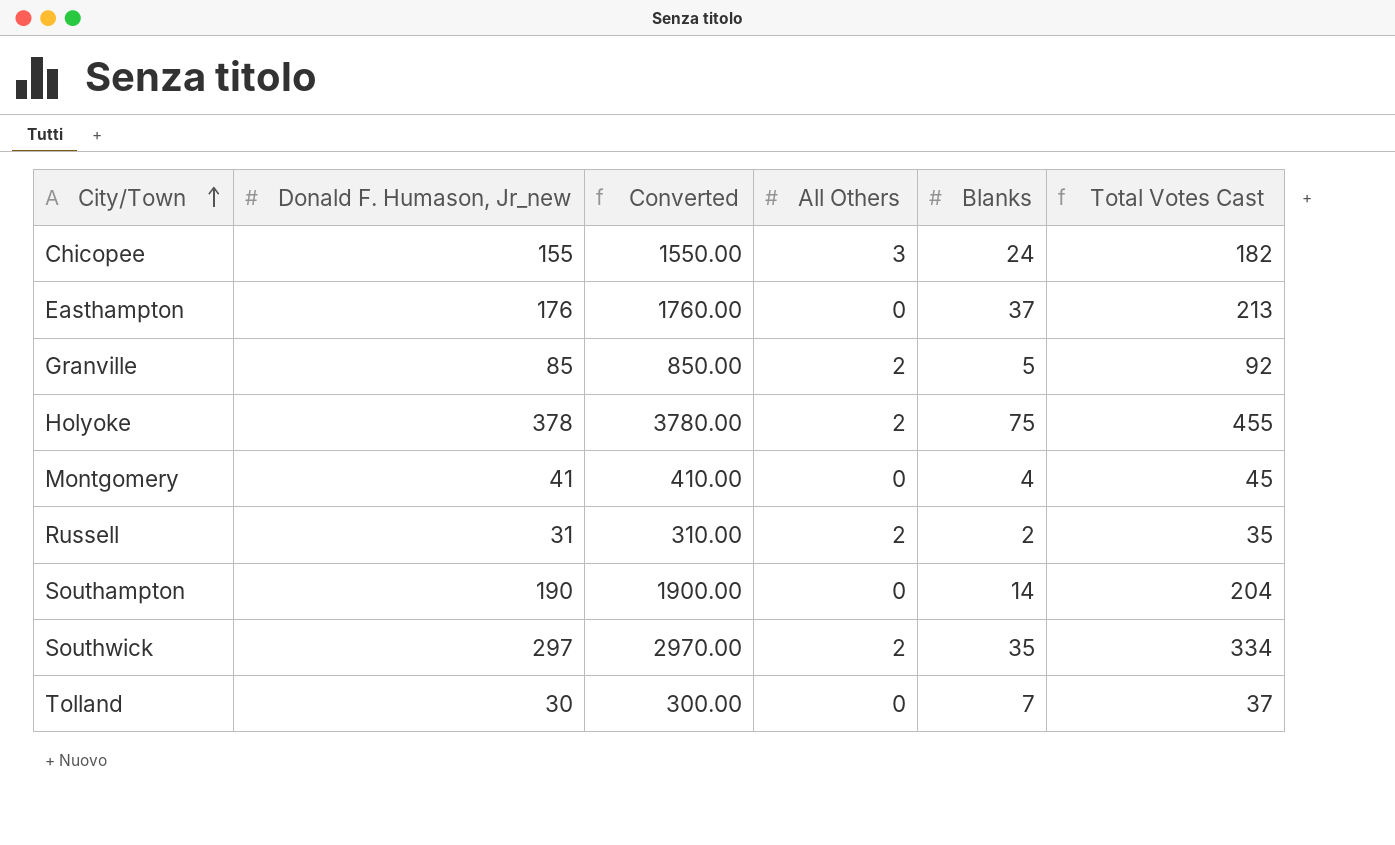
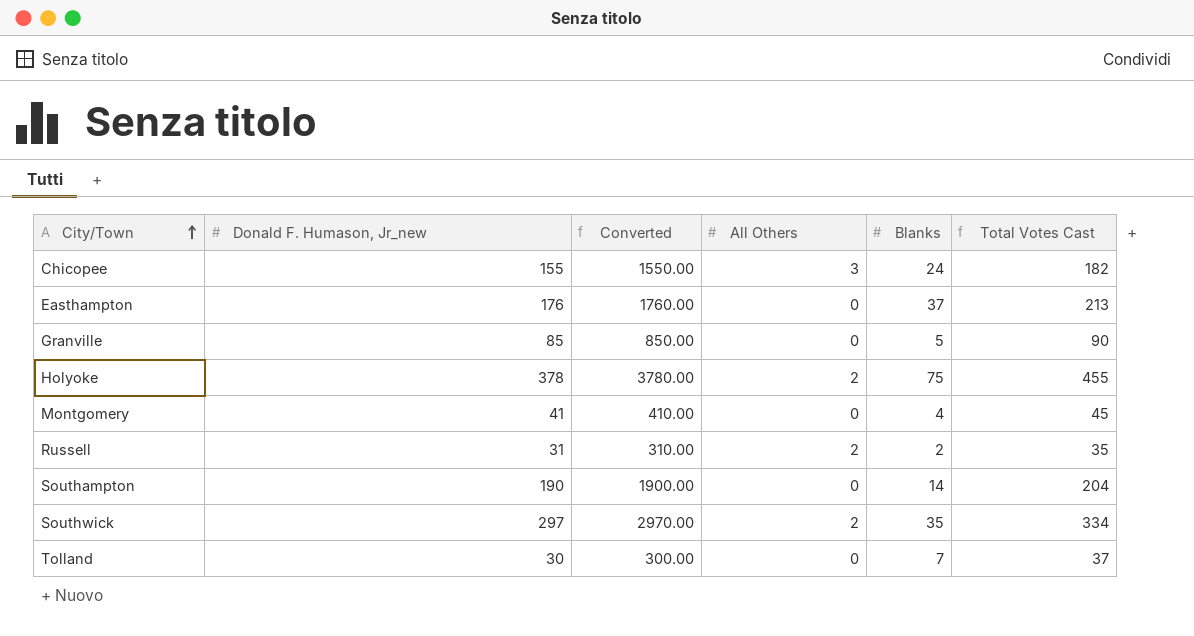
Granville | All Others: 2 -> 0
Granville | Total Votes Cast: 92 -> 90

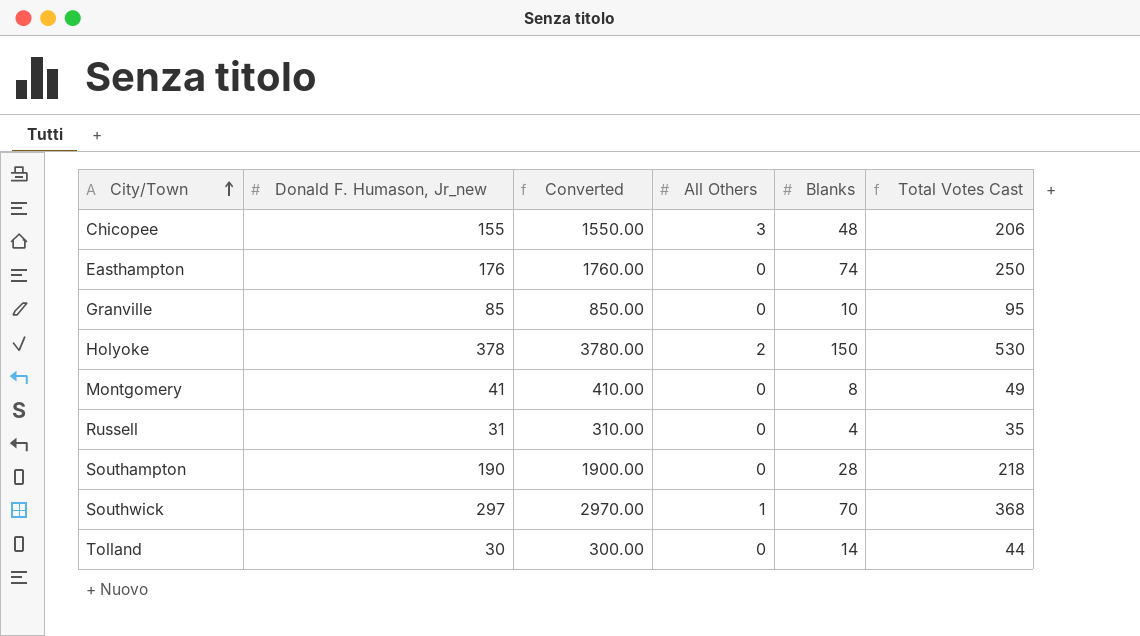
Chicopee | Blanks: 24 -> 48
Chicopee | Total Votes Cast: 182 -> 206
Easthampton | Blanks: 37 -> 74
Easthampton | Total Votes Cast: 213 -> 250
Granville | Blanks: 5 -> 10
Granville | Total Votes Cast: 90 -> 95
Holyoke | Blanks: 75 -> 150
Holyoke | Total Votes Cast: 455 -> 530
Montgomery | Blanks: 4 -> 8
Montgomery | Total Votes Cast: 45 -> 49
Russell | All Others: 2 -> 0
Russell | Blanks: 2 -> 4
Southampton | Blanks: 14 -> 28
Southampton | Total Votes Cast: 204 -> 218
Southwick | All Others: 2 -> 1
Southwick | Blanks: 35 -> 70
Southwick | Total Votes Cast: 334 -> 368
Tolland | Blanks: 7 -> 14
Tolland | Total Votes Cast: 37 -> 44

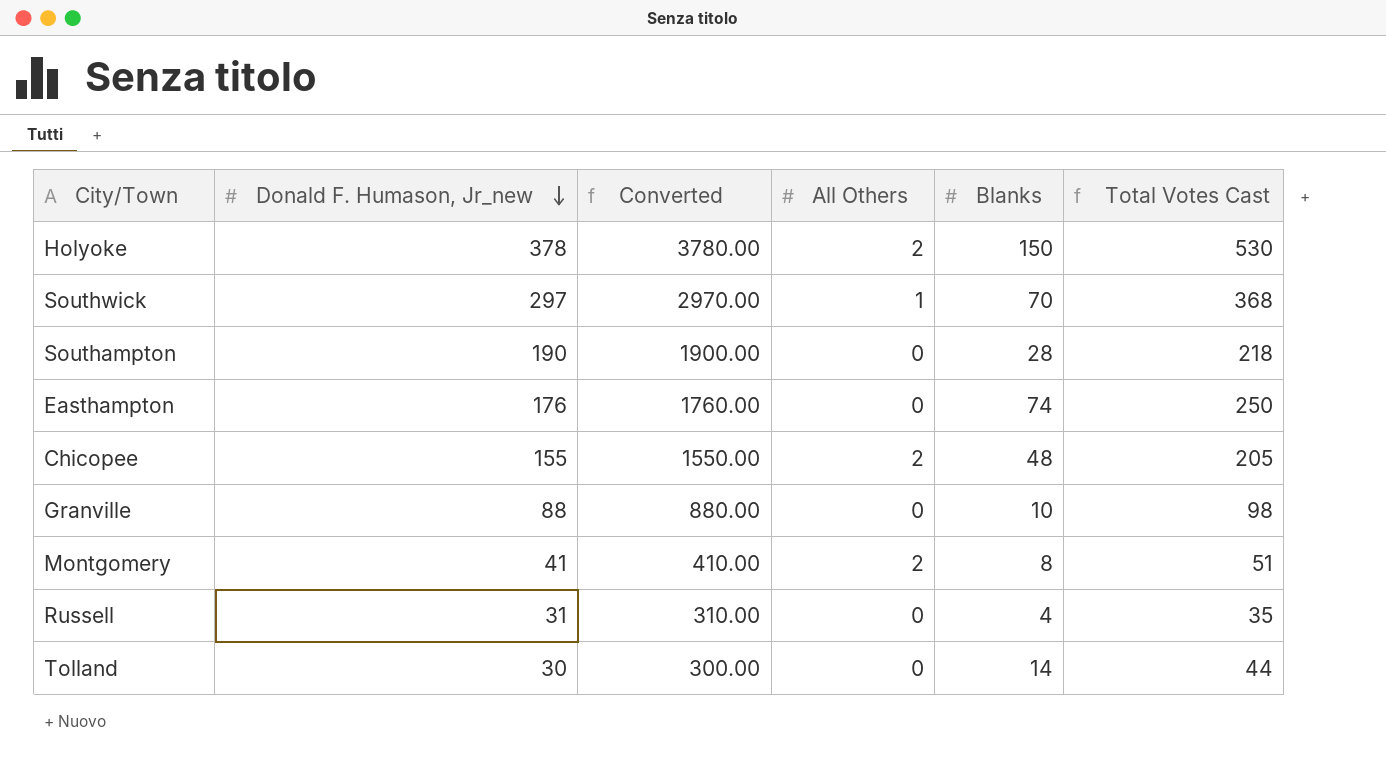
row order: City/Town ascending -> Donald F. Humason, Jr_new descending
Chicopee | All Others: 3 -> 2
Chicopee | Total Votes Cast: 206 -> 205
Granville | Donald F. Humason, Jr_new: 85 -> 88
Granville | Converted: 850.00 -> 880.00
Granville | Total Votes Cast: 95 -> 98
Montgomery | All Others: 0 -> 2
Montgomery | Total Votes Cast: 49 -> 51

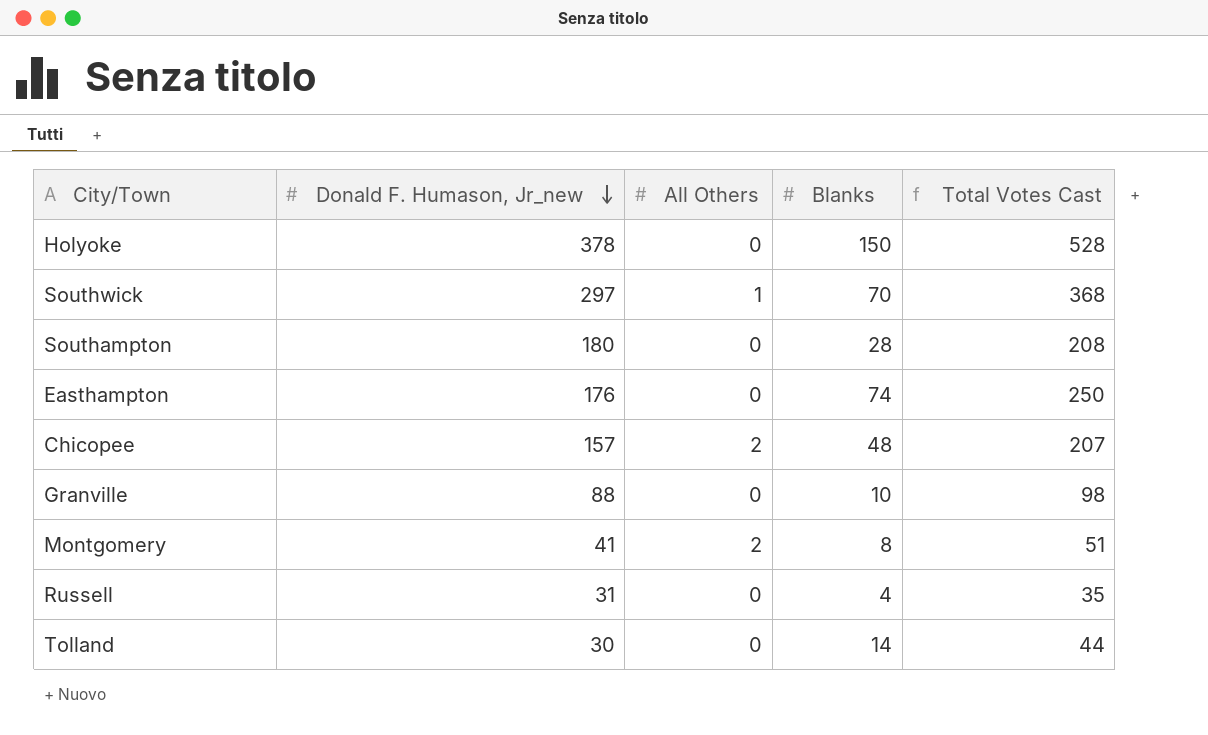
column Converted | formula: [Donald F. Humason, Jr_new] * 10 -> none
Holyoke | All Others: 2 -> 0
Holyoke | Total Votes Cast: 530 -> 528
Southampton | Donald F. Humason, Jr_new: 190 -> 180
Southampton | Total Votes Cast: 218 -> 208
Chicopee | Donald F. Humason, Jr_new: 155 -> 157
Chicopee | Total Votes Cast: 205 -> 207

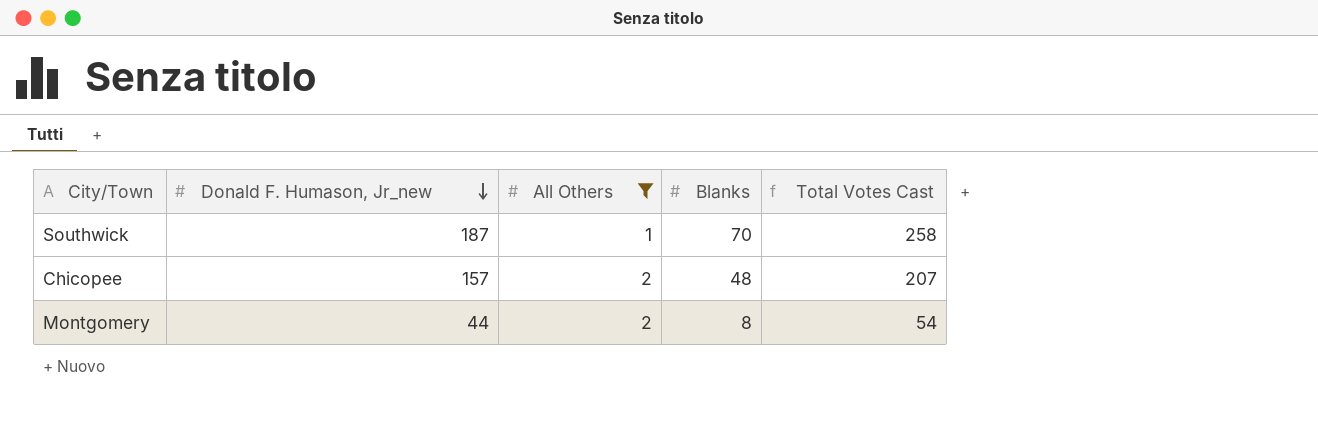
filter: none -> All Others != 0
Southwick | Donald F. Humason, Jr_new: 297 -> 187
Southwick | Total Votes Cast: 368 -> 258
Montgomery | Donald F. Humason, Jr_new: 41 -> 44
Montgomery | Total Votes Cast: 51 -> 54

